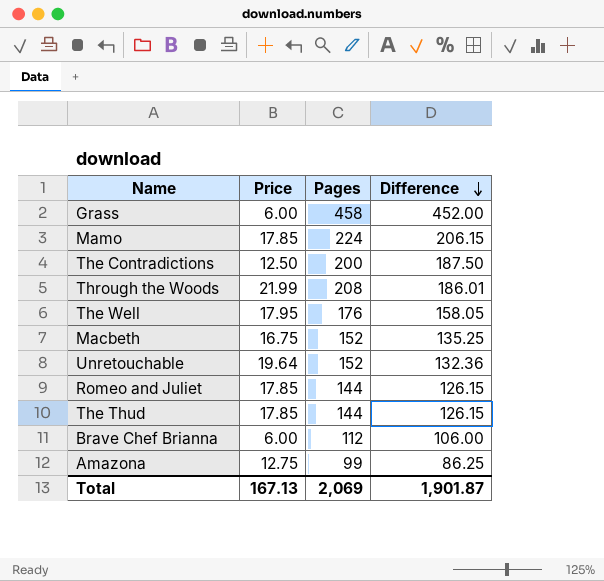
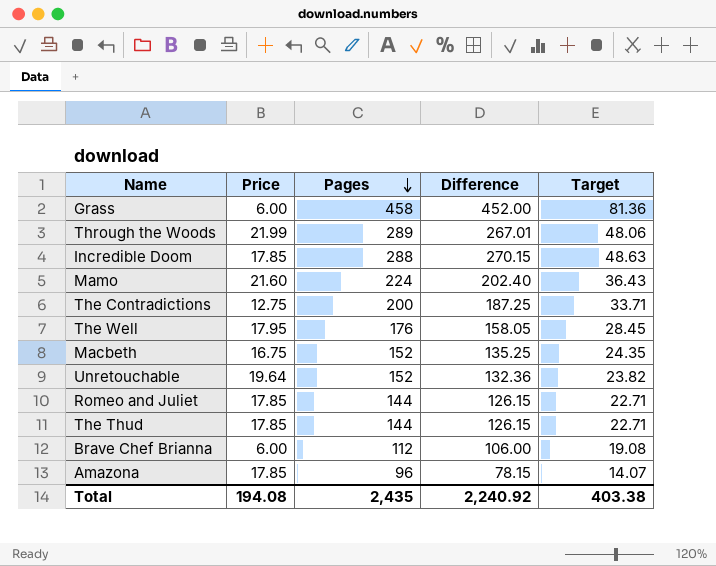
row order: Difference descending -> Pages descending
column Target | formula: none -> [Difference] * 0.18
Through the Woods | Pages: 208 -> 289
Through the Woods | Difference: 186.01 -> 267.01
row Incredible Doom: none -> 17.85 | 288 | 270.15 | 48.63
Mamo | Price: 17.85 -> 21.60
Mamo | Difference: 206.15 -> 202.40
The Contradictions | Price: 12.50 -> 12.75
The Contradictions | Difference: 187.50 -> 187.25
Amazona | Price: 12.75 -> 17.85
Amazona | Pages: 99 -> 96
Amazona | Difference: 86.25 -> 78.15
Total | Price: 167.13 -> 194.08
Total | Pages: 2,069 -> 2,435
Total | Difference: 1,901.87 -> 2,240.92

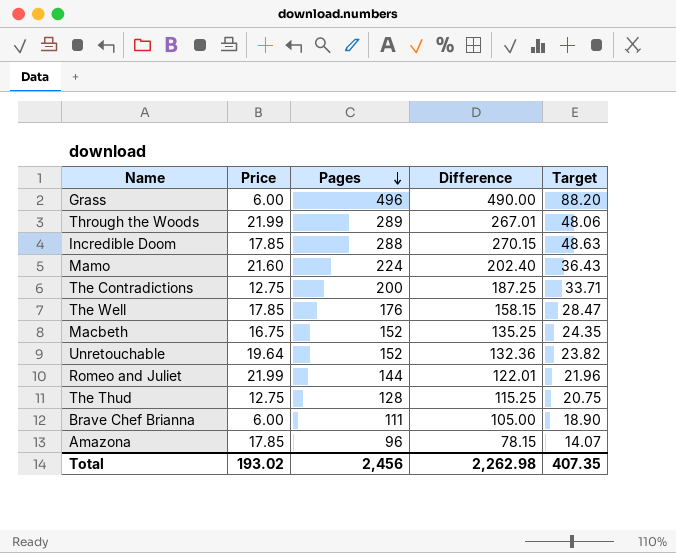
Grass | Pages: 458 -> 496
Grass | Difference: 452.00 -> 490.00
Grass | Target: 81.36 -> 88.20
The Well | Price: 17.95 -> 17.85
The Well | Difference: 158.05 -> 158.15
The Well | Target: 28.45 -> 28.47
Romeo and Juliet | Price: 17.85 -> 21.99
Romeo and Juliet | Difference: 126.15 -> 122.01
Romeo and Juliet | Target: 22.71 -> 21.96
The Thud | Price: 17.85 -> 12.75
The Thud | Pages: 144 -> 128
The Thud | Difference: 126.15 -> 115.25
The Thud | Target: 22.71 -> 20.75
Brave Chef Brianna | Pages: 112 -> 111
Brave Chef Brianna | Difference: 106.00 -> 105.00
Brave Chef Brianna | Target: 19.08 -> 18.90
Total | Price: 194.08 -> 193.02
Total | Pages: 2,435 -> 2,456
Total | Difference: 2,240.92 -> 2,262.98
Total | Target: 403.38 -> 407.35

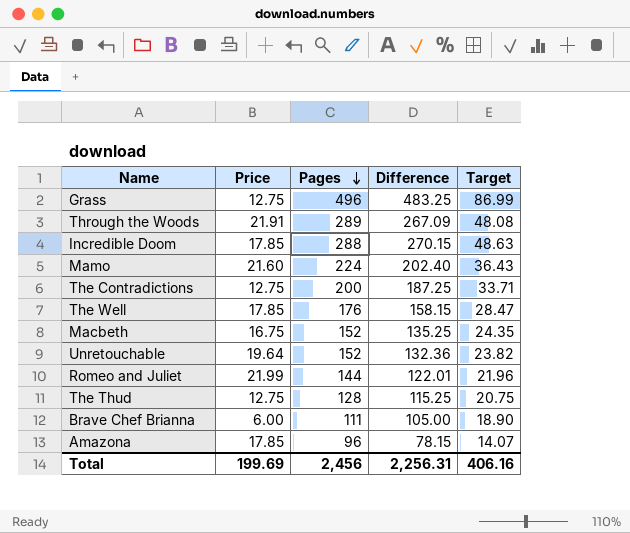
Grass | Price: 6.00 -> 12.75
Grass | Difference: 490.00 -> 483.25
Grass | Target: 88.20 -> 86.99
Through the Woods | Price: 21.99 -> 21.91
Through the Woods | Difference: 267.01 -> 267.09
Through the Woods | Target: 48.06 -> 48.08
Total | Price: 193.02 -> 199.69
Total | Difference: 2,262.98 -> 2,256.31
Total | Target: 407.35 -> 406.16

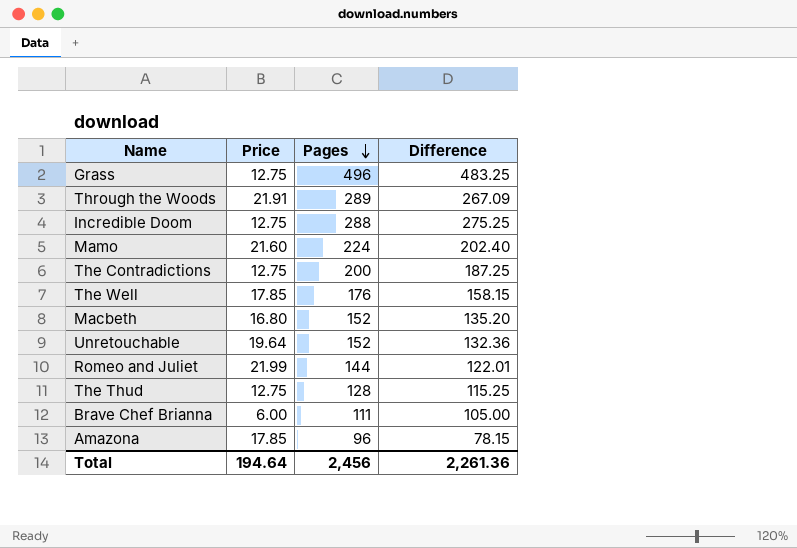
column Target | formula: [Difference] * 0.18 -> none
Incredible Doom | Price: 17.85 -> 12.75
Incredible Doom | Difference: 270.15 -> 275.25
Macbeth | Price: 16.75 -> 16.80
Macbeth | Difference: 135.25 -> 135.20
Total | Price: 199.69 -> 194.64
Total | Difference: 2,256.31 -> 2,261.36

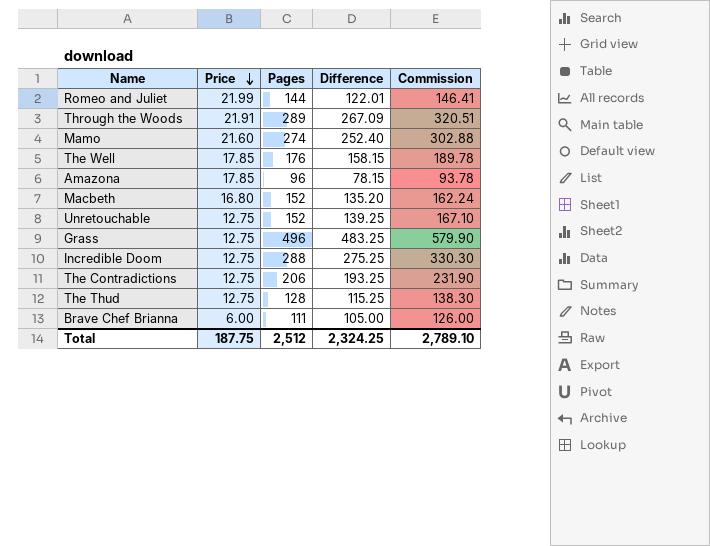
row order: Pages descending -> Price descending
column Commission | formula: none -> [Difference] * 1.2
Mamo | Pages: 224 -> 274
Mamo | Difference: 202.40 -> 252.40
Unretouchable | Price: 19.64 -> 12.75
Unretouchable | Difference: 132.36 -> 139.25
The Contradictions | Pages: 200 -> 206
The Contradictions | Difference: 187.25 -> 193.25
Total | Price: 194.64 -> 187.75
Total | Pages: 2,456 -> 2,512
Total | Difference: 2,261.36 -> 2,324.25

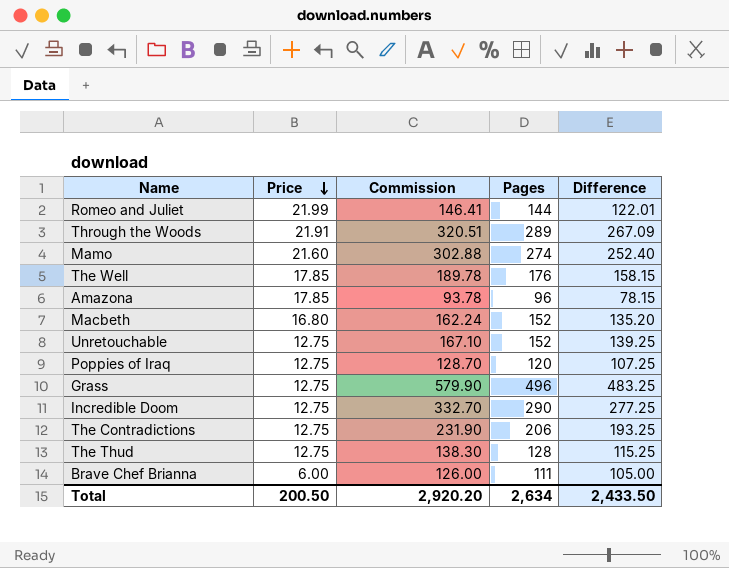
column Commission | position: 5 -> 3
row Poppies of Iraq: none -> 12.75 | 128.70 | 120 | 107.25
Incredible Doom | Commission: 330.30 -> 332.70
Incredible Doom | Pages: 288 -> 290
Incredible Doom | Difference: 275.25 -> 277.25
Total | Price: 187.75 -> 200.50
Total | Commission: 2,789.10 -> 2,920.20
Total | Pages: 2,512 -> 2,634
Total | Difference: 2,324.25 -> 2,433.50

